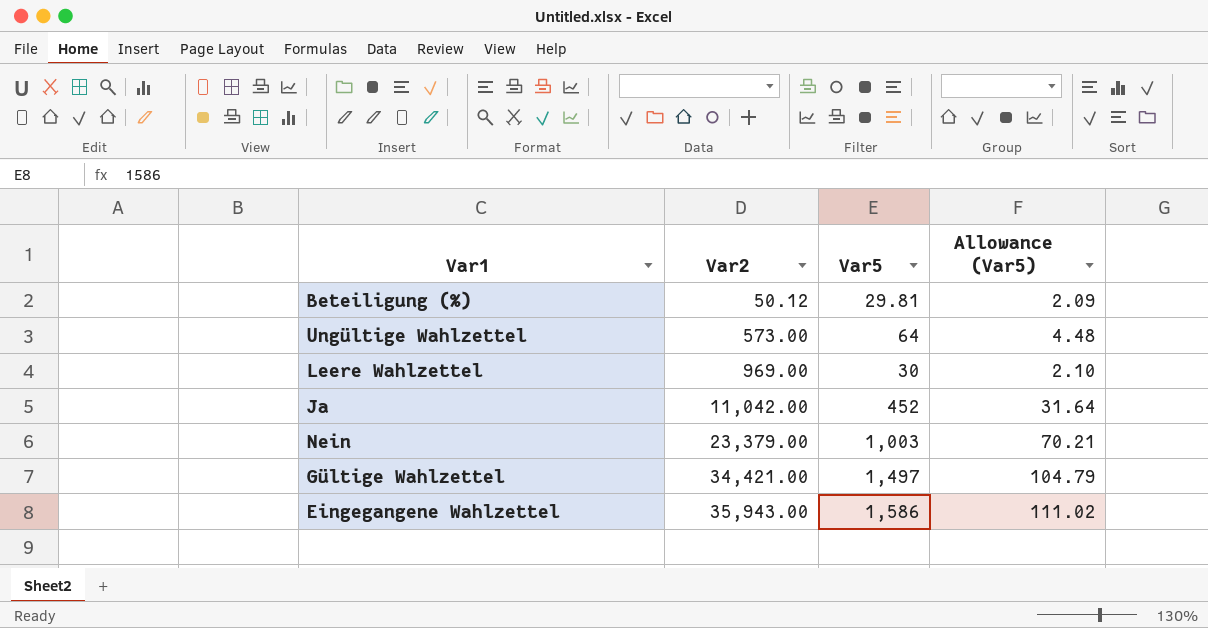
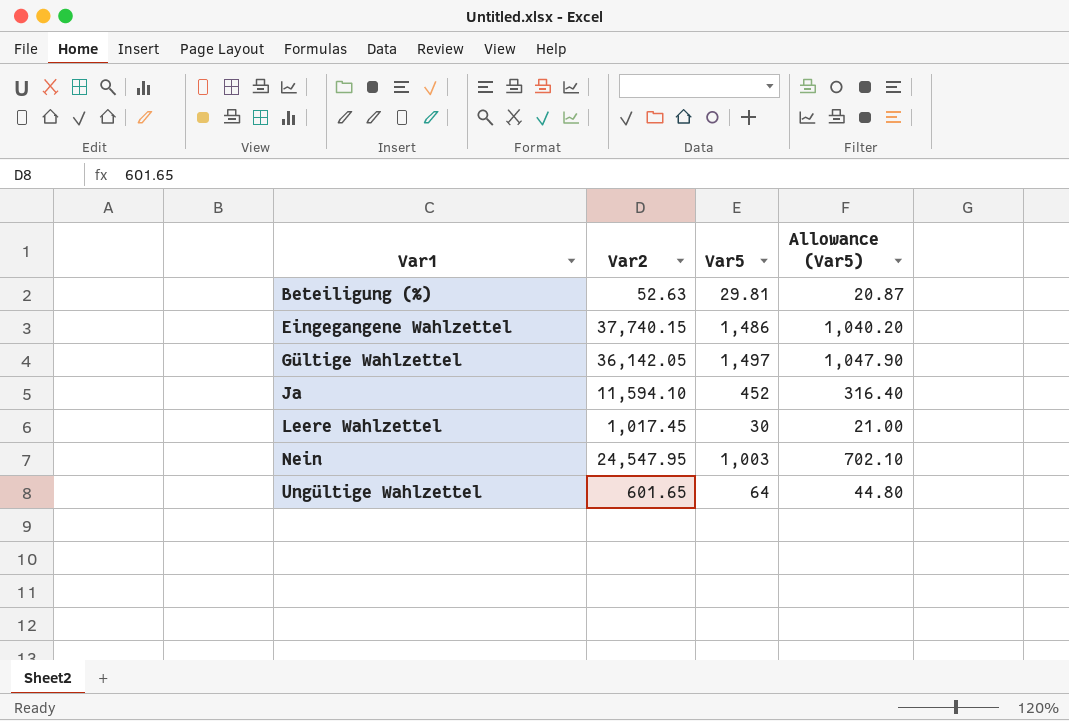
row order: Var2 ascending -> Var1 ascending
column Allowance (Var5) | formula: [Var5] * 0.07 -> [Var5] * 0.7
Beteiligung (%) | Var2: 50.12 -> 52.63
Eingegangene Wahlzettel | Var2: 35,943.00 -> 37,740.15
Eingegangene Wahlzettel | Var5: 1,586 -> 1,486
Gültige Wahlzettel | Var2: 34,421.00 -> 36,142.05
Ja | Var2: 11,042.00 -> 11,594.10
Leere Wahlzettel | Var2: 969.00 -> 1,017.45
Nein | Var2: 23,379.00 -> 24,547.95
Ungültige Wahlzettel | Var2: 573.00 -> 601.65

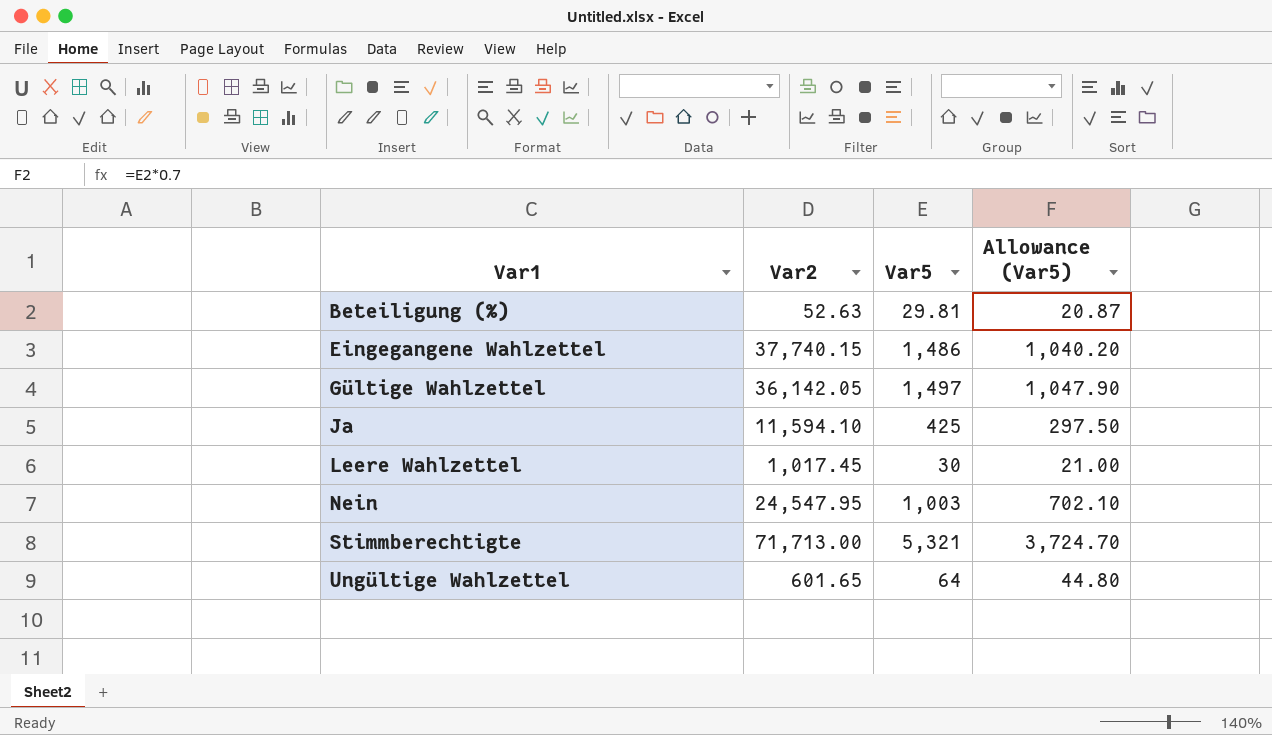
Ja | Var5: 452 -> 425
Ja | Allowance (Var5): 316.40 -> 297.50
row Stimmberechtigte: none -> 71,713.00 | 5,321 | 3,724.70

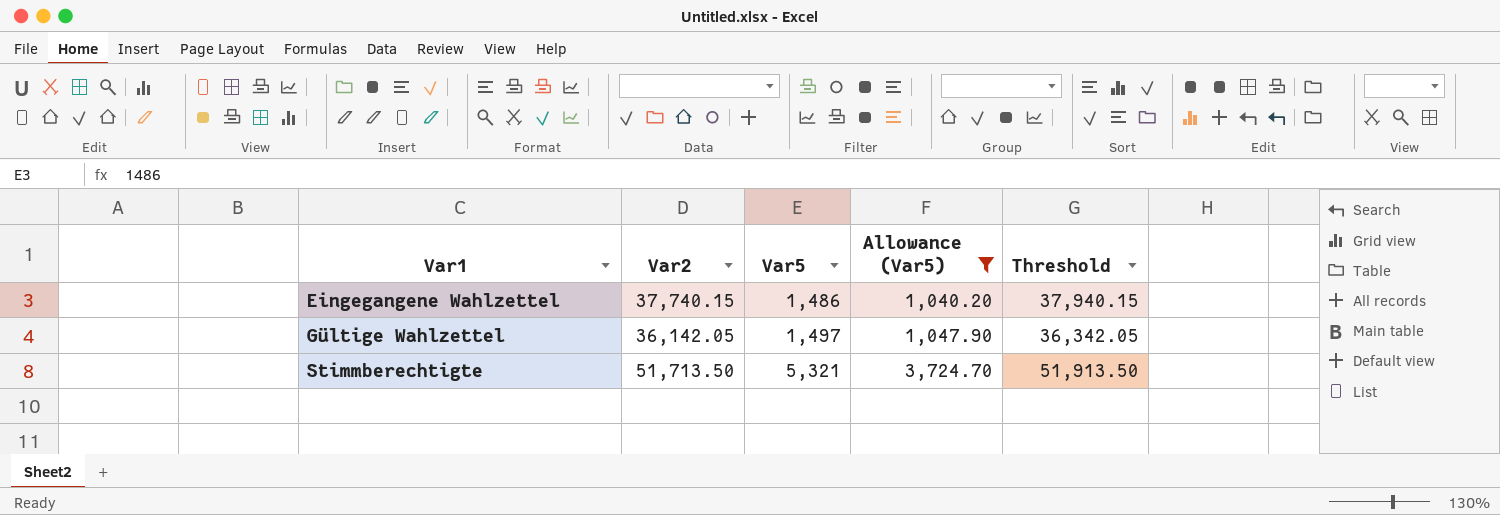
filter: none -> Allowance (Var5) >= 1,040.20
column Threshold | formula: none -> [Var2] + 200
Stimmberechtigte | Var2: 71,713.00 -> 51,713.50

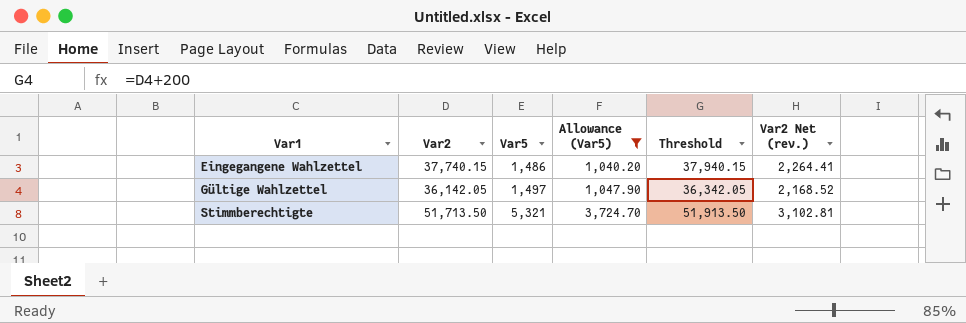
column Var2 Net (rev.) | formula: none -> [Var2] * 0.06

